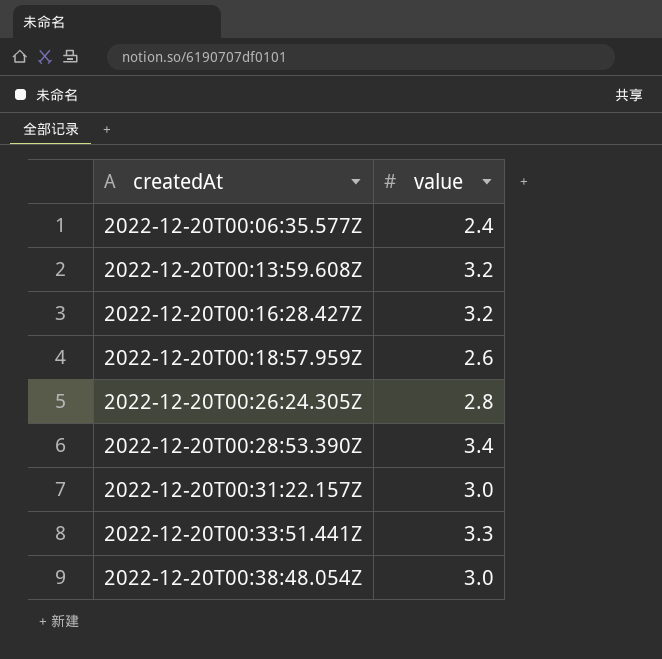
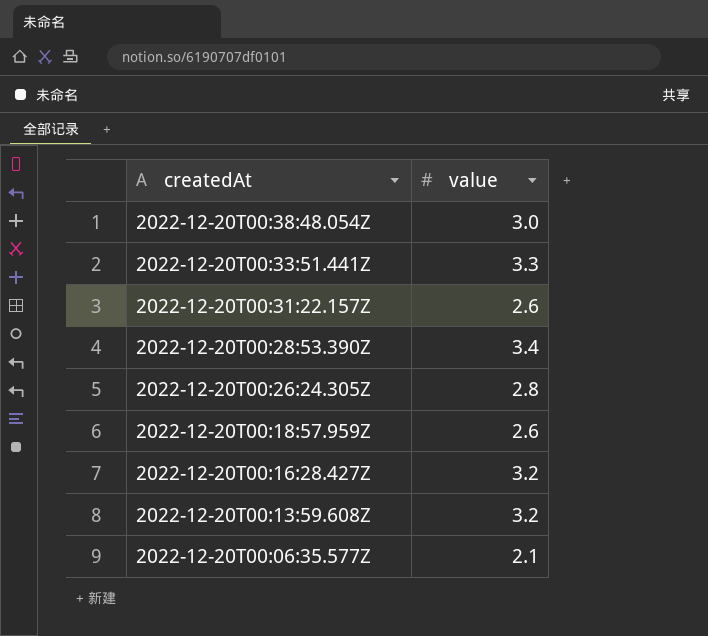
row order: createdAt ascending -> createdAt descending
2022-12-20T00:31:22.157Z | value: 3.0 -> 2.6
2022-12-20T00:06:35.577Z | value: 2.4 -> 2.1

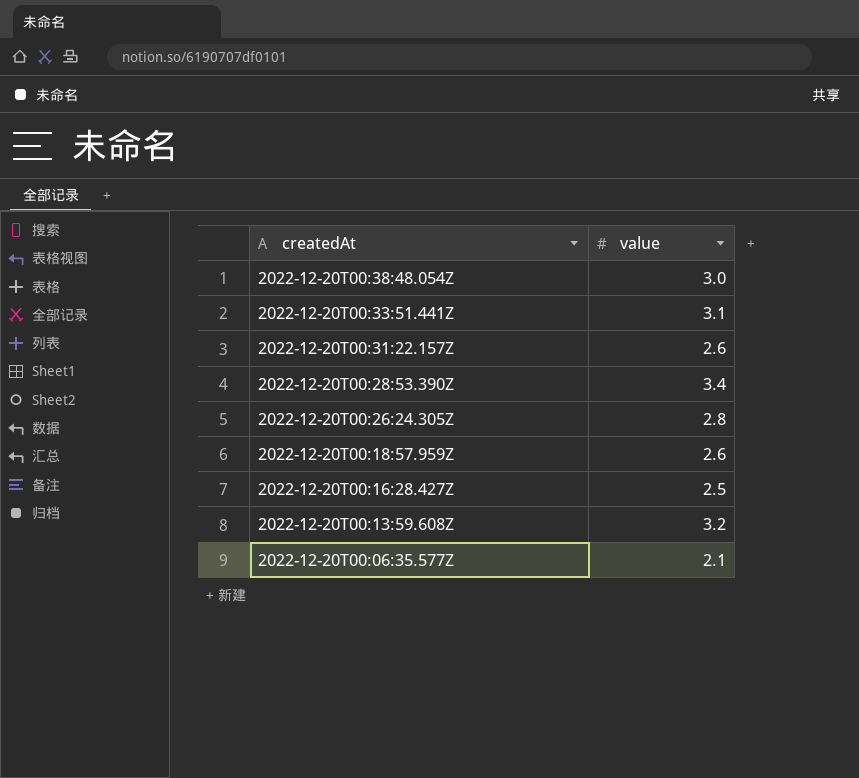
2022-12-20T00:33:51.441Z | value: 3.3 -> 3.1
2022-12-20T00:16:28.427Z | value: 3.2 -> 2.5

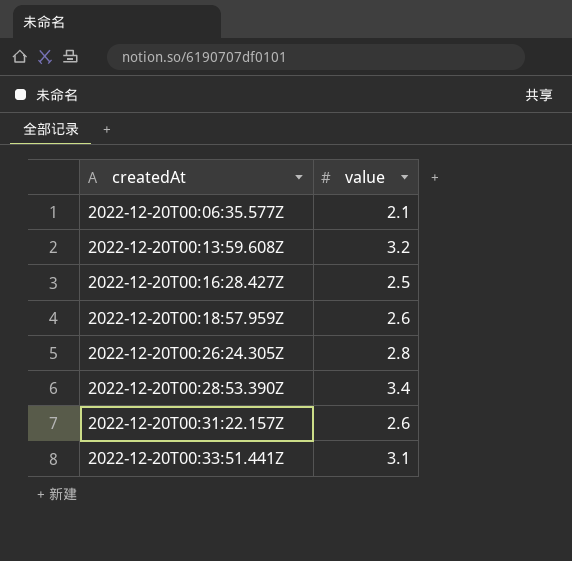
row order: createdAt descending -> createdAt ascending
row 2022-12-20T00:38:48.054Z: 3.0 -> none

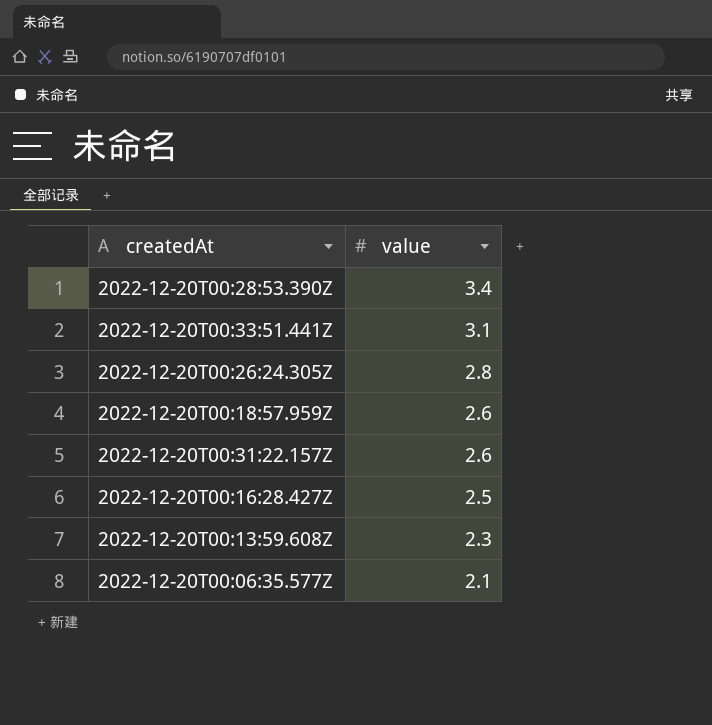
row order: createdAt ascending -> value descending
2022-12-20T00:13:59.608Z | value: 3.2 -> 2.3

